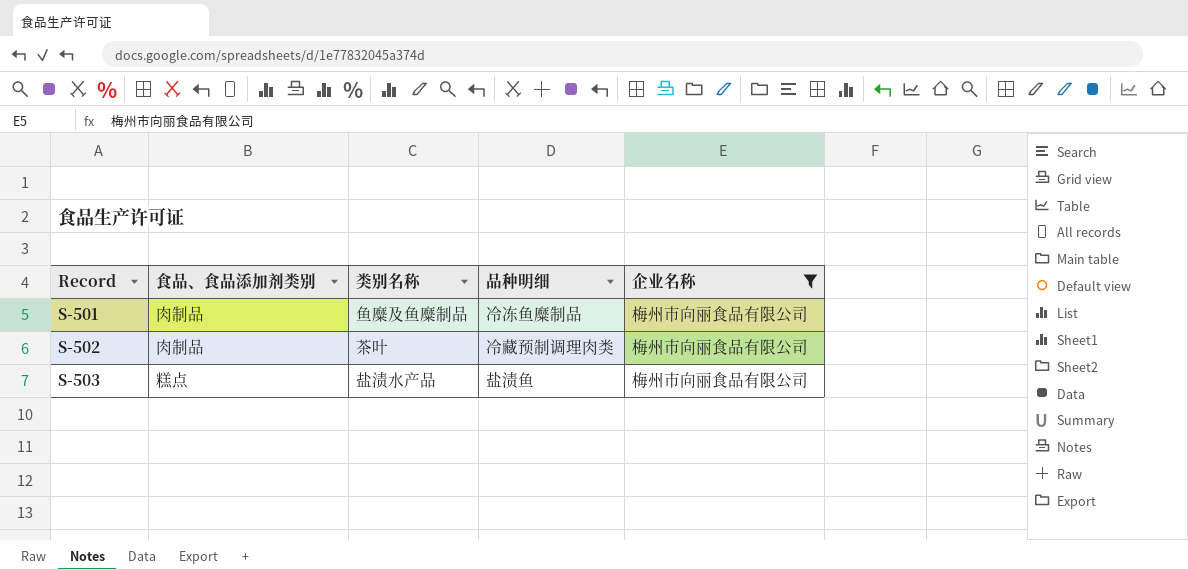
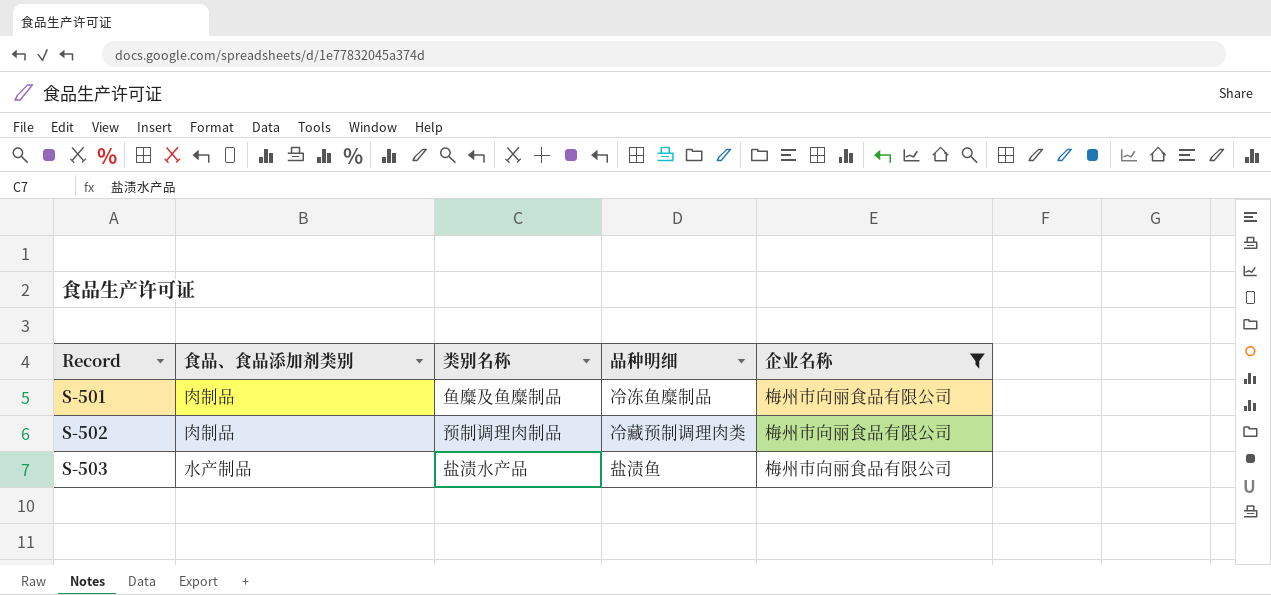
S-502 | 类别名称: 茶叶 -> 预制调理肉制品
S-503 | 食品、食品添加剂类别: 糕点 -> 水产制品

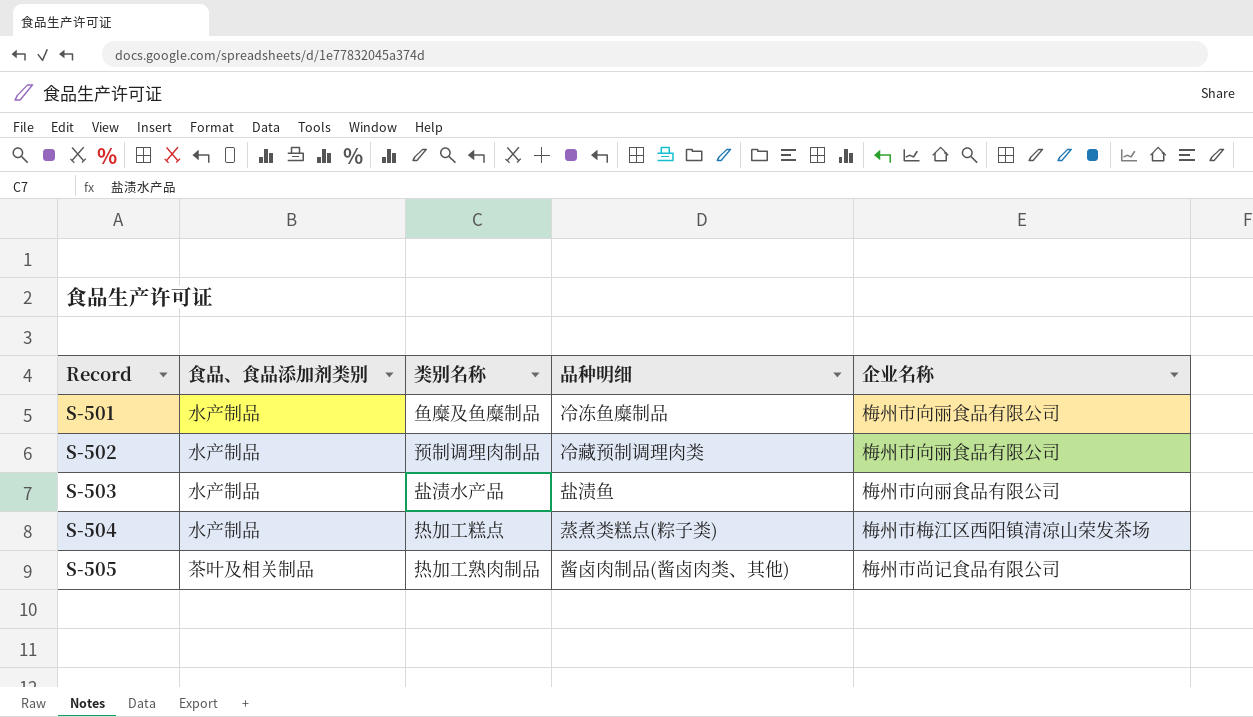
filter: 企业名称 = 梅州市向丽食品有限公司 -> none
S-501 | 食品、食品添加剂类别: 肉制品 -> 水产制品
S-502 | 食品、食品添加剂类别: 肉制品 -> 水产制品

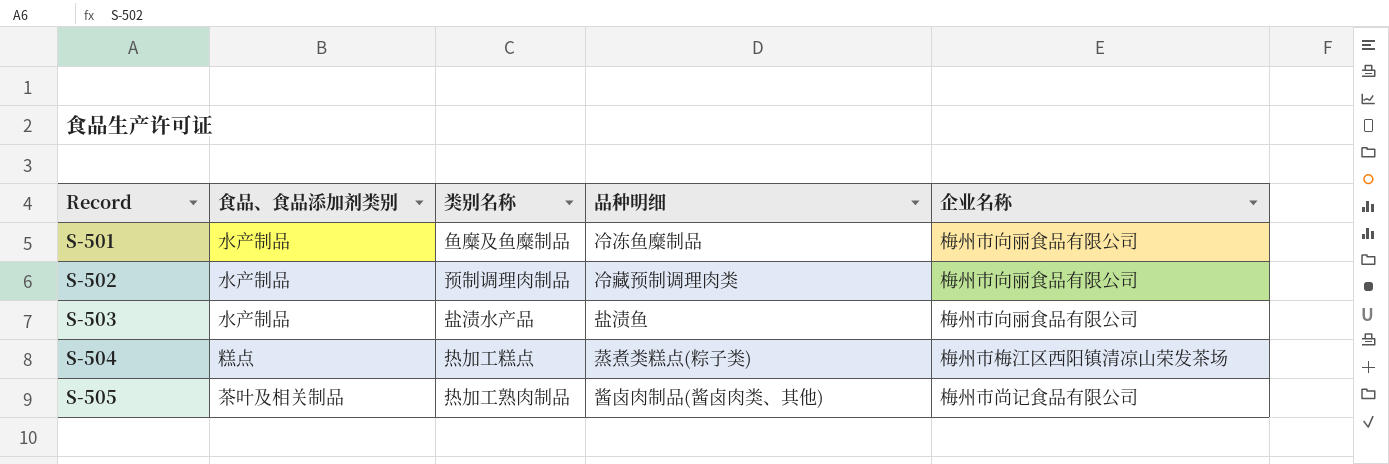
S-504 | 食品、食品添加剂类别: 水产制品 -> 糕点

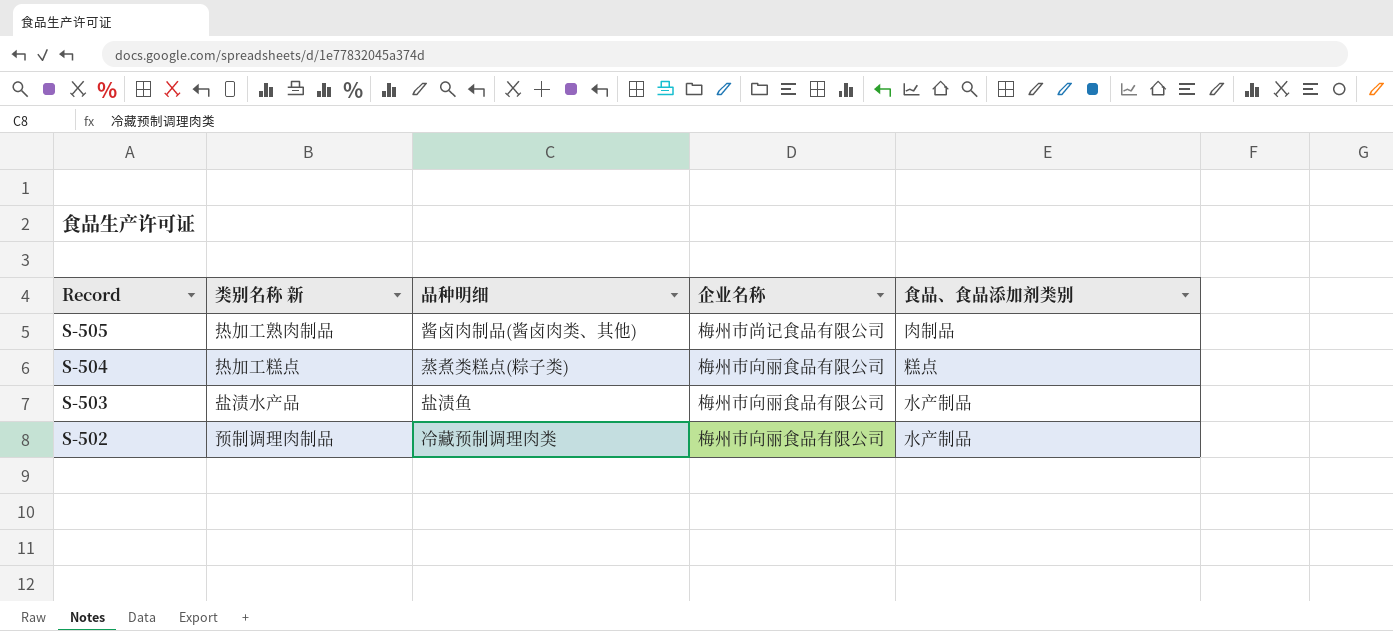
row order: Record ascending -> Record descending
column name: 类别名称 -> 类别名称 新
column 食品、食品添加剂类别 | position: 2 -> 5
row S-501: 水产制品 | 鱼糜及鱼糜制品 | 冷冻鱼糜制品 | 梅州市向丽食品有限公司 -> none
S-505 | 食品、食品添加剂类别: 茶叶及相关制品 -> 肉制品
S-504 | 企业名称: 梅州市梅江区西阳镇清凉山荣发茶场 -> 梅州市向丽食品有限公司

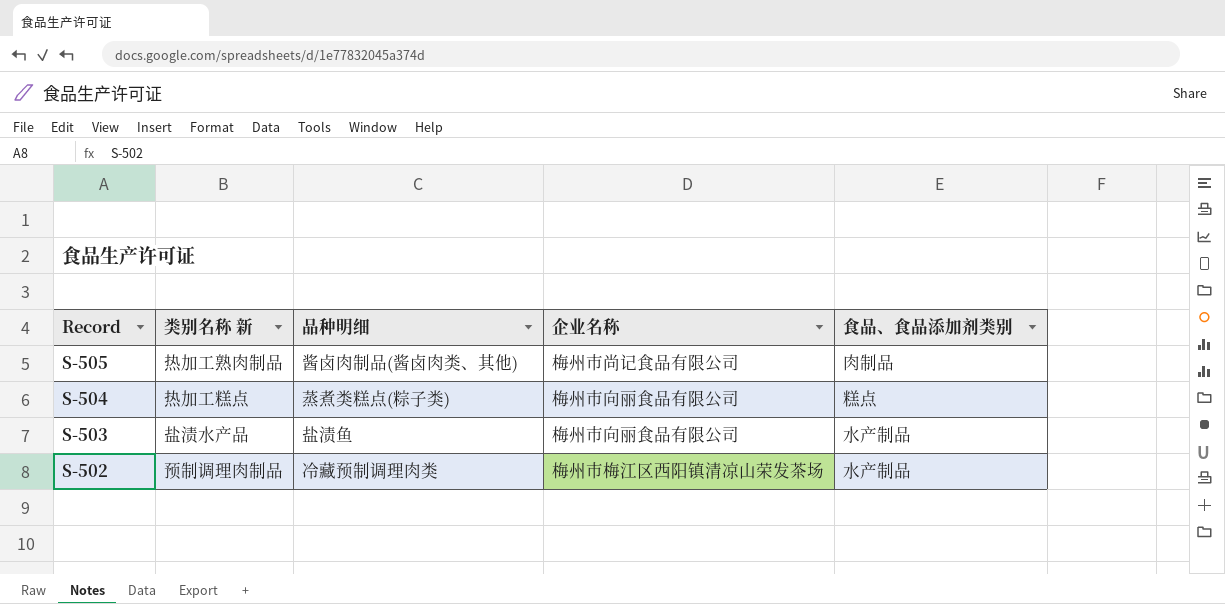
S-502 | 企业名称: 梅州市向丽食品有限公司 -> 梅州市梅江区西阳镇清凉山荣发茶场

